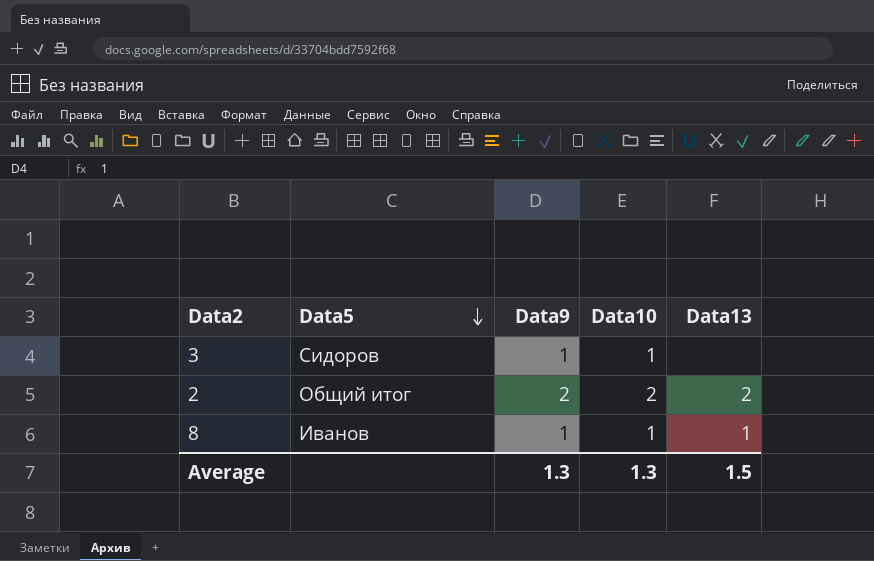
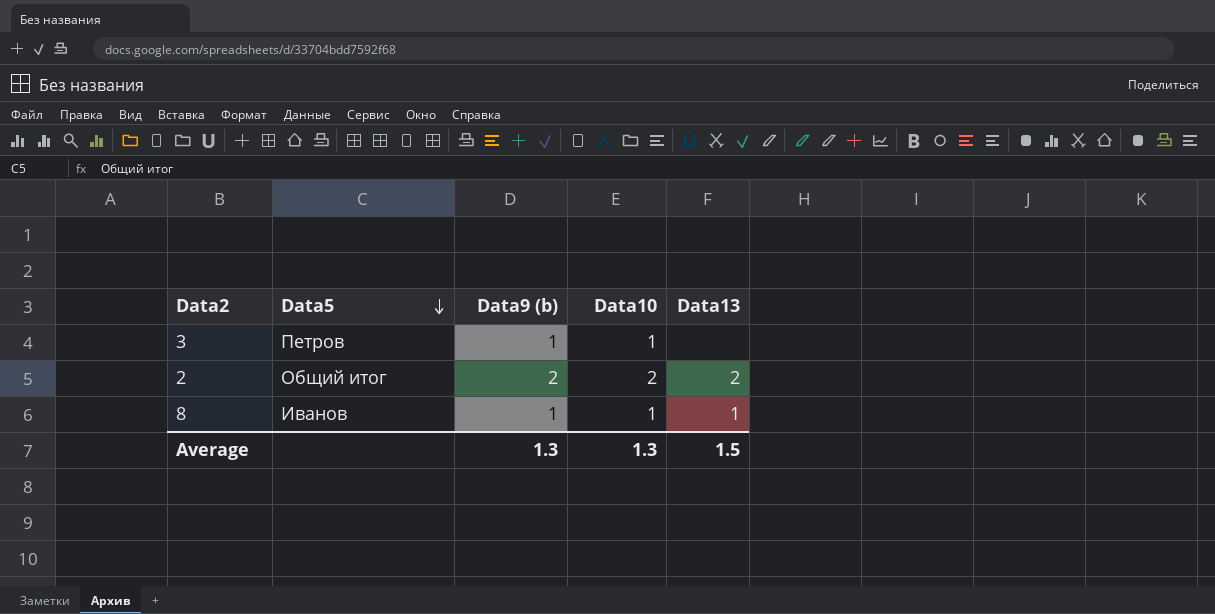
column name: Data9 -> Data9 (b)
3 | Data5: Сидоров -> Петров

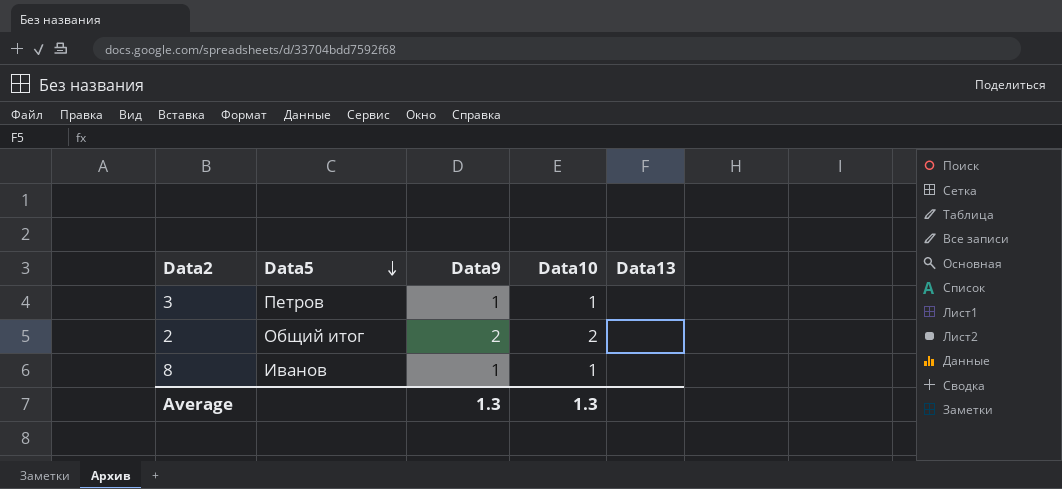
column name: Data9 (b) -> Data9
2 | Data13: 2 -> none
8 | Data13: 1 -> none
Average | Data13: 1.5 -> none

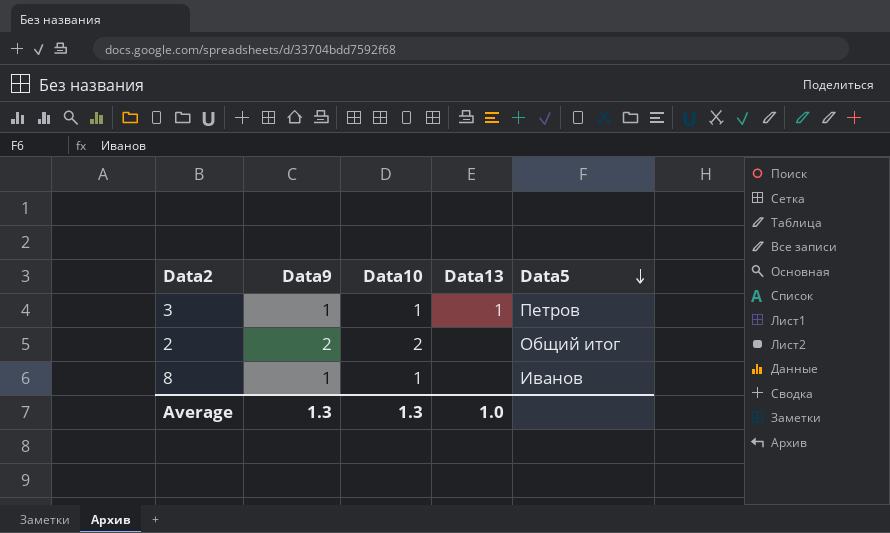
column Data5 | position: 2 -> 5
3 | Data13: none -> 1
Average | Data13: none -> 1.0

